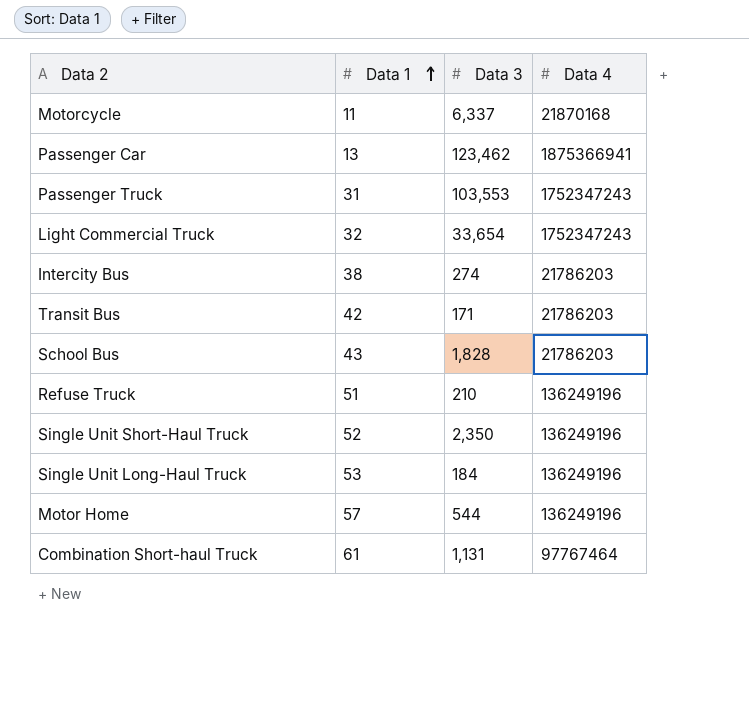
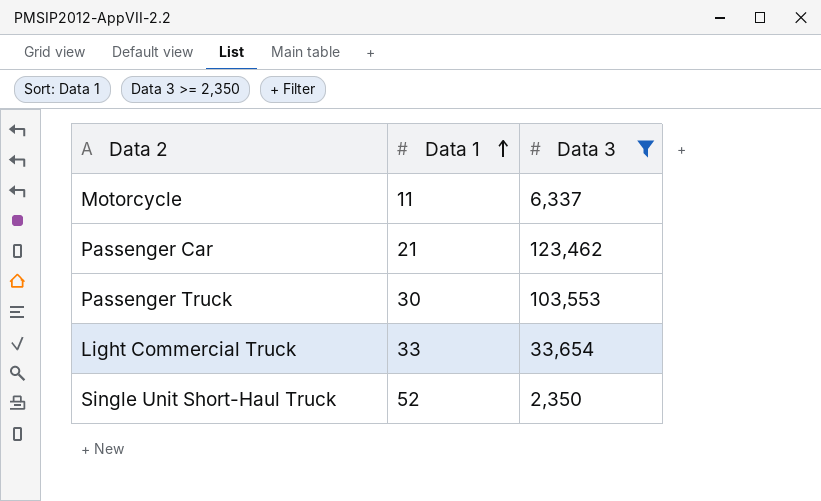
filter: none -> Data 3 >= 2,350
column Data 4 | position: 4 -> none
Passenger Car | Data 1: 13 -> 21
Passenger Truck | Data 1: 31 -> 30
Light Commercial Truck | Data 1: 32 -> 33

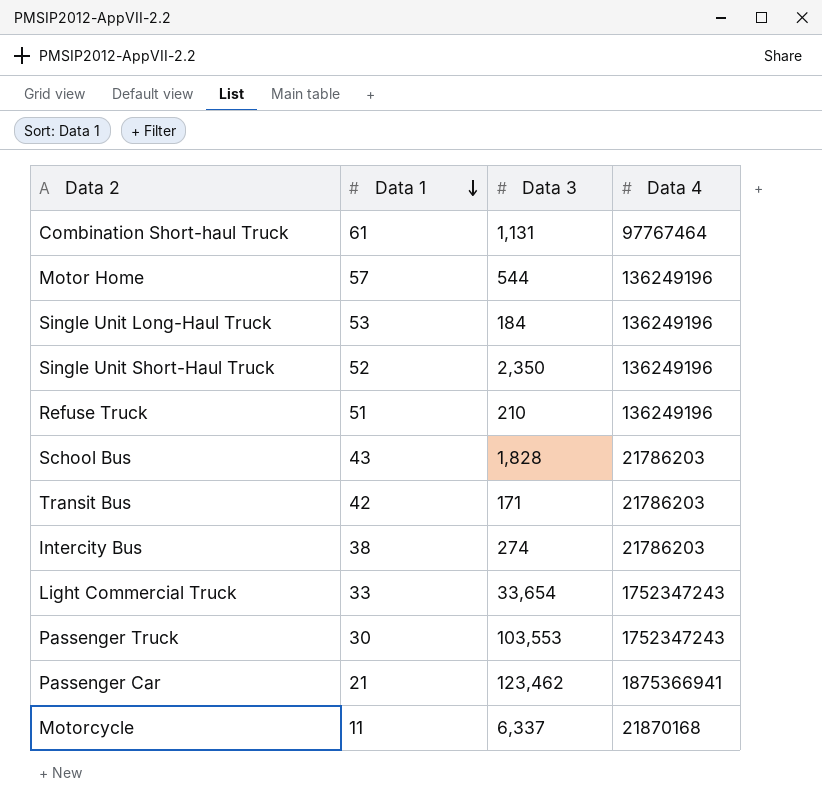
filter: Data 3 >= 2,350 -> none
row order: Data 1 ascending -> Data 1 descending
column Data 4 | position: none -> 4

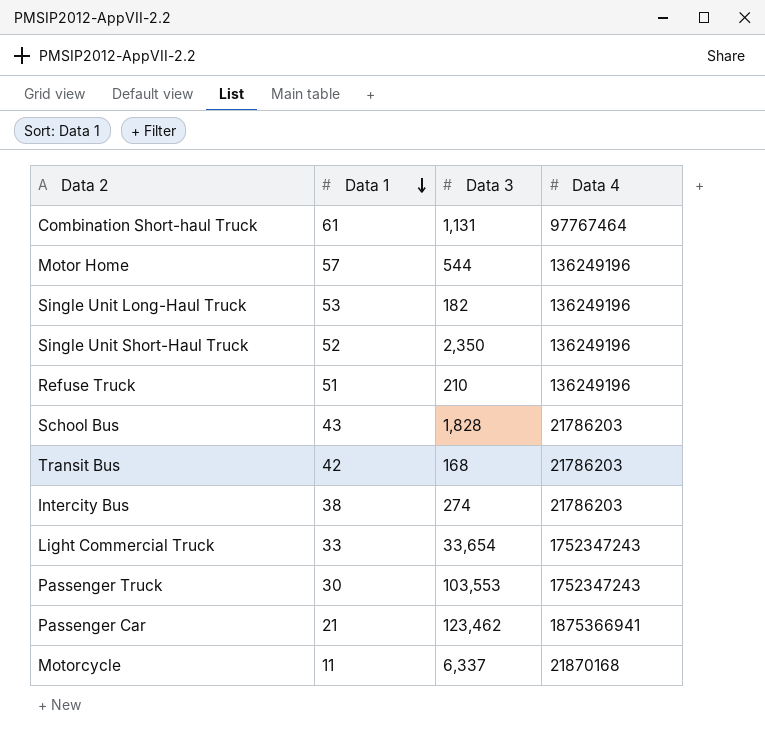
Single Unit Long-Haul Truck | Data 3: 184 -> 182
Transit Bus | Data 3: 171 -> 168

